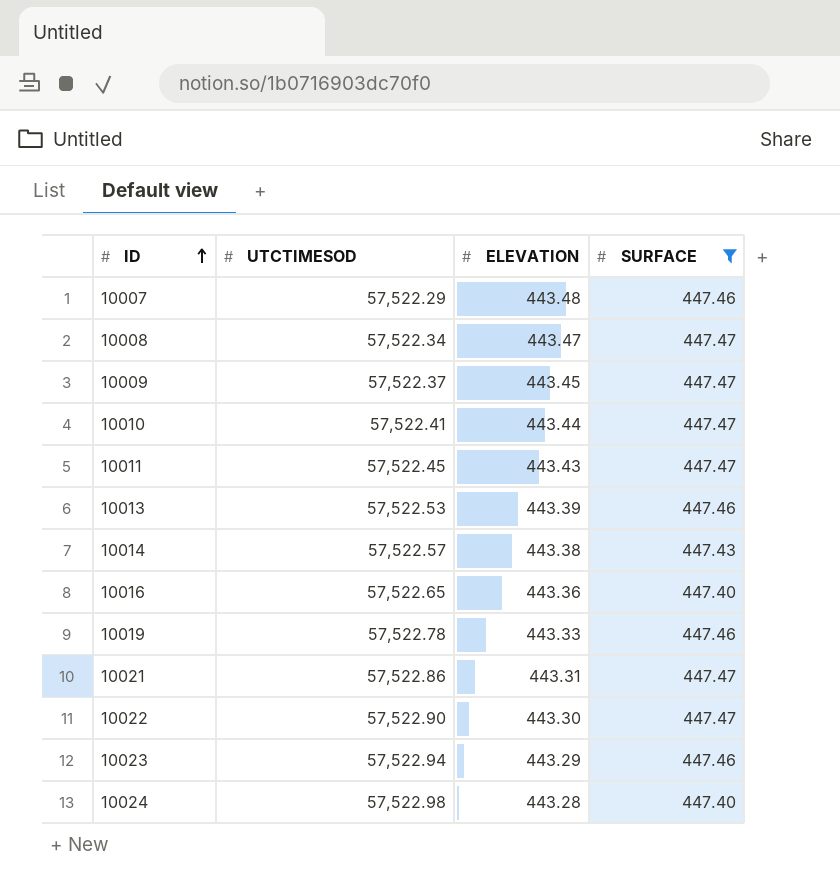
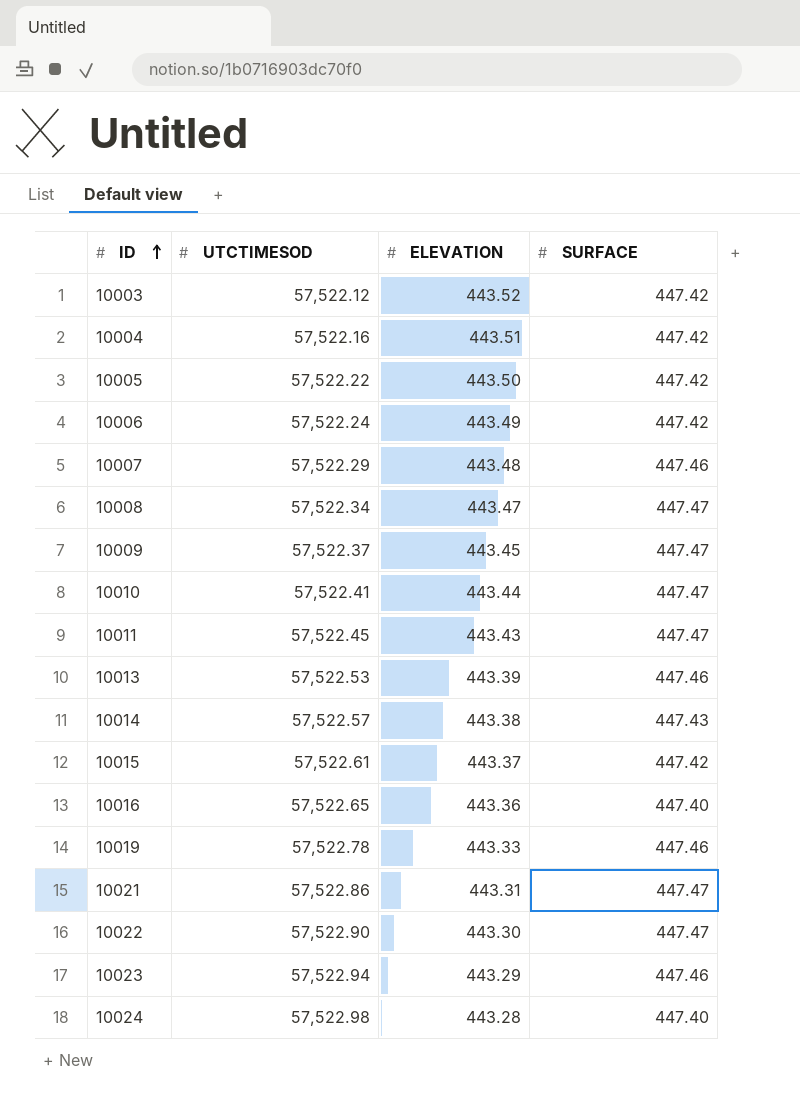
filter: SURFACE != 447.42 -> none

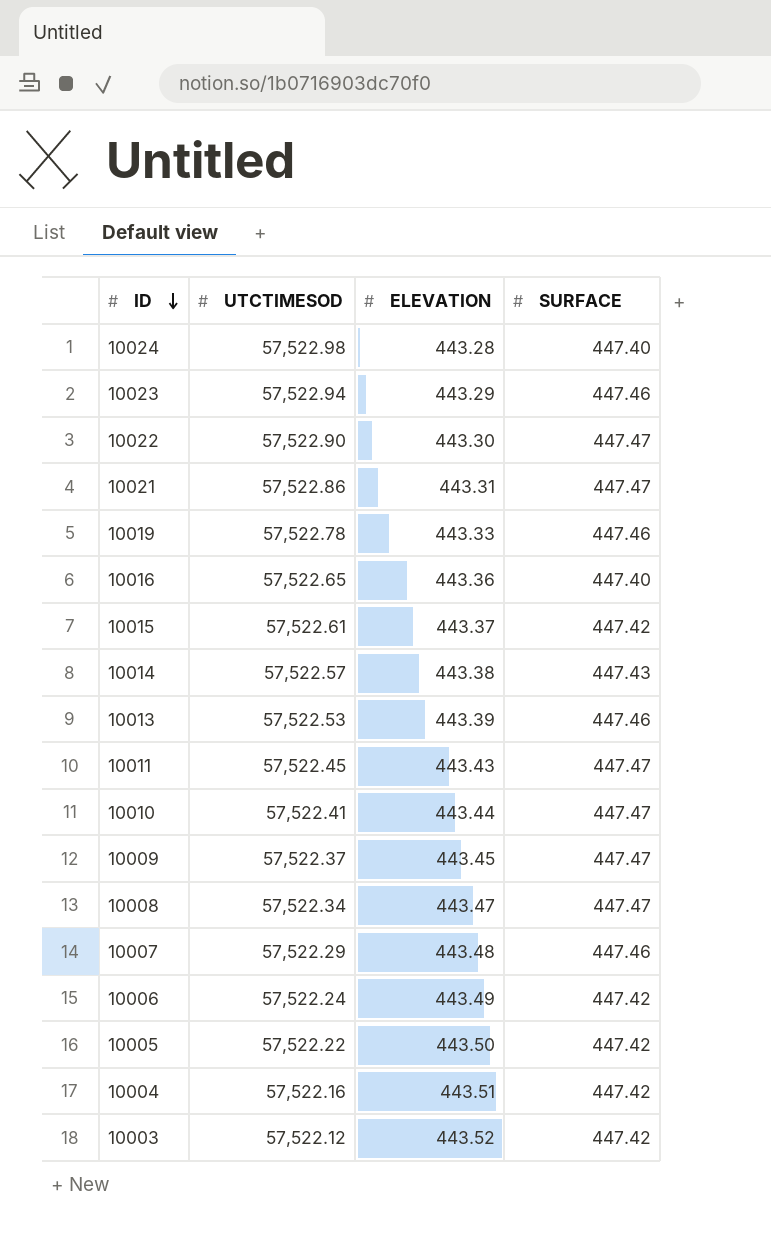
row order: ID ascending -> ID descending

